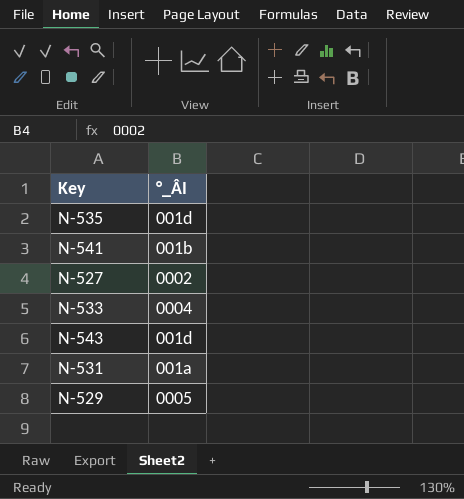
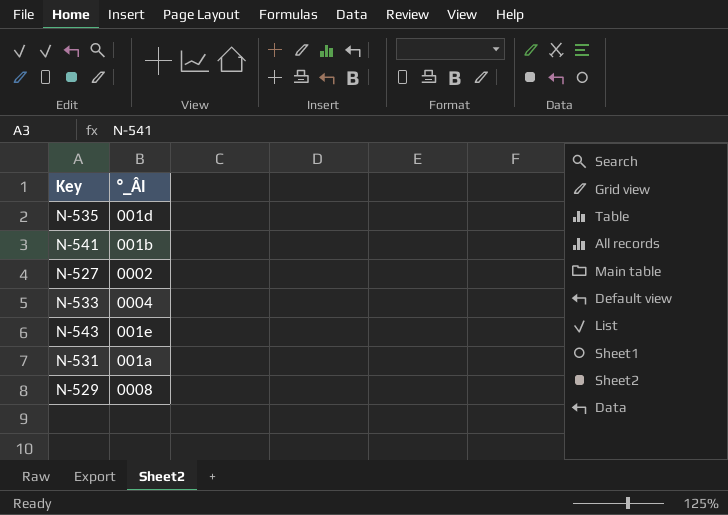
N-543 | °_ÂI: 001d -> 001e
N-529 | °_ÂI: 0005 -> 0008

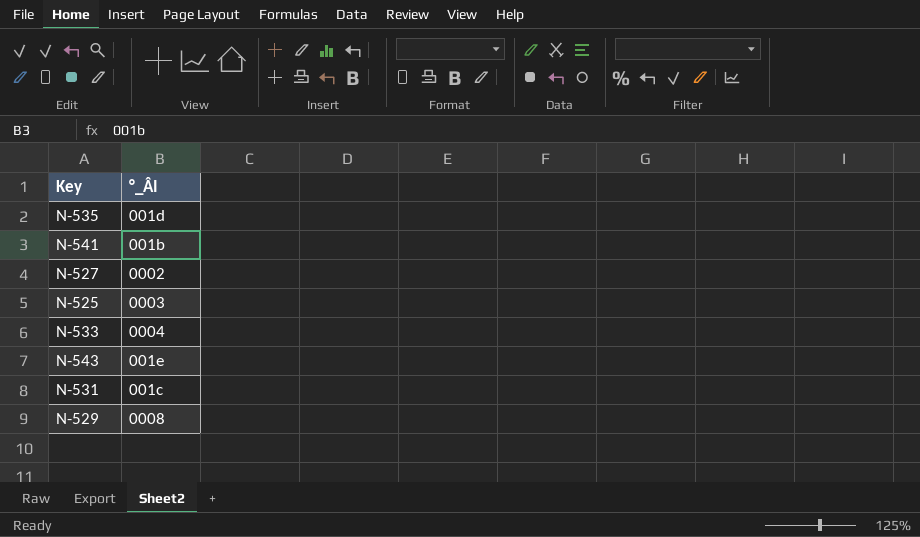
row N-525: none -> 0003
N-531 | °_ÂI: 001a -> 001c

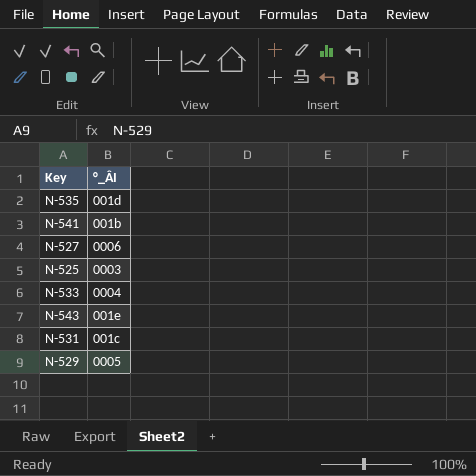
N-527 | °_ÂI: 0002 -> 0006
N-529 | °_ÂI: 0008 -> 0005

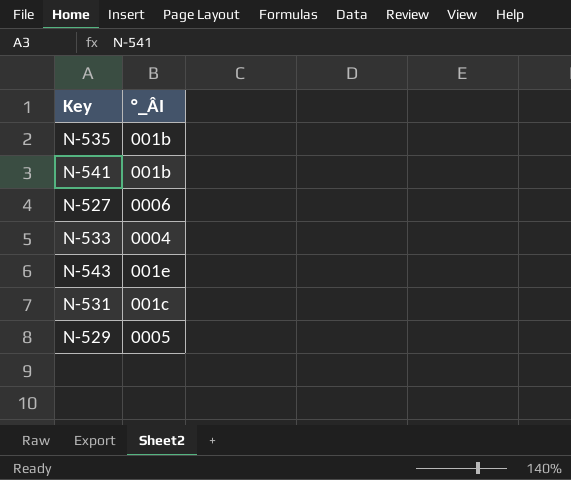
row N-525: 0003 -> none
N-535 | °_ÂI: 001d -> 001b

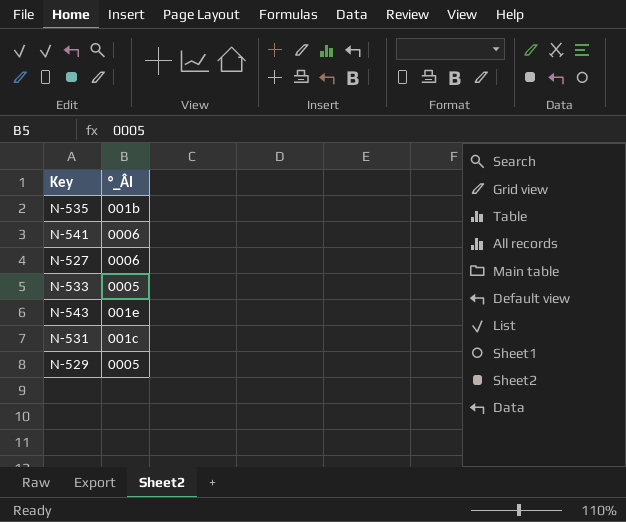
N-541 | °_ÂI: 001b -> 0006
N-533 | °_ÂI: 0004 -> 0005

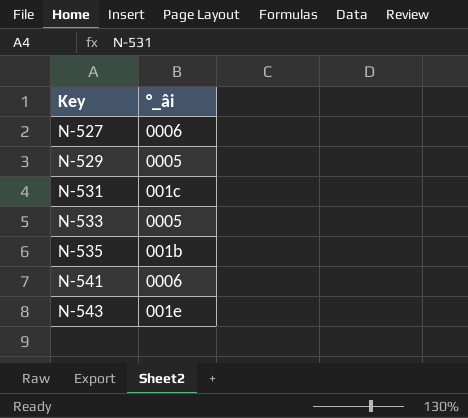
row order: none -> Key ascending
column name: °_ÂI -> °_âi

